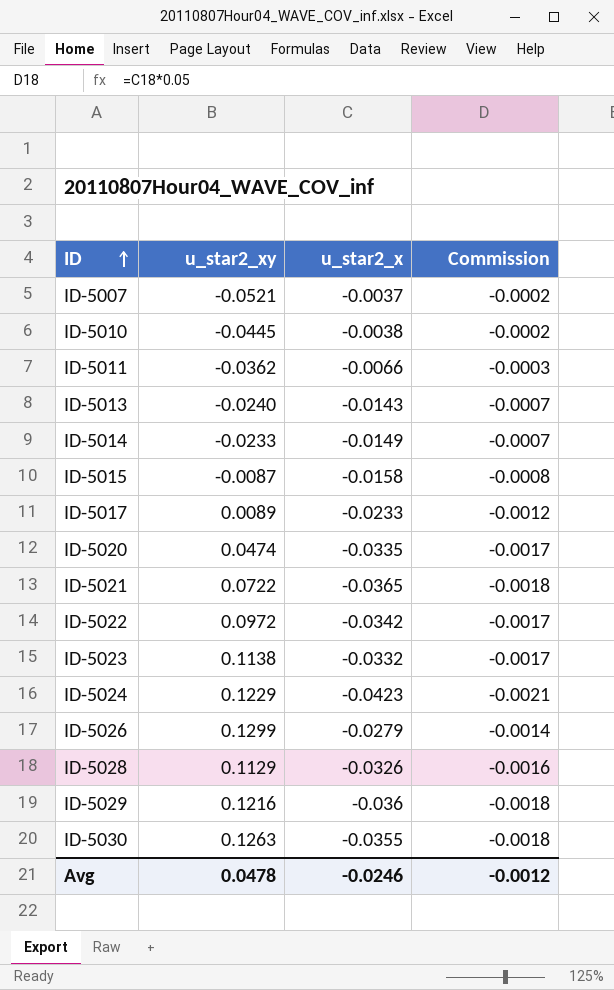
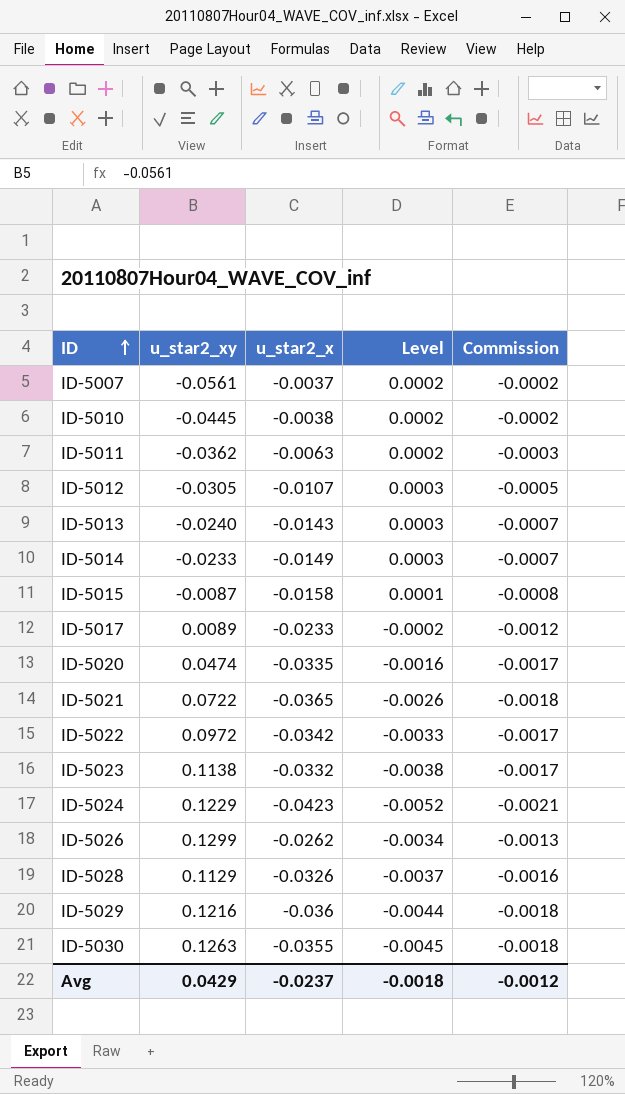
column Level | formula: none -> [u_star2_xy] * [u_star2_x]
ID-5007 | u_star2_xy: -0.0521 -> -0.0561
ID-5011 | u_star2_x: -0.0066 -> -0.0063
row ID-5012: none -> -0.0305 | -0.0107 | 0.0003 | -0.0005
ID-5026 | u_star2_x: -0.0279 -> -0.0262
ID-5026 | Commission: -0.0014 -> -0.0013
Avg | u_star2_xy: 0.0478 -> 0.0429
Avg | u_star2_x: -0.0246 -> -0.0237

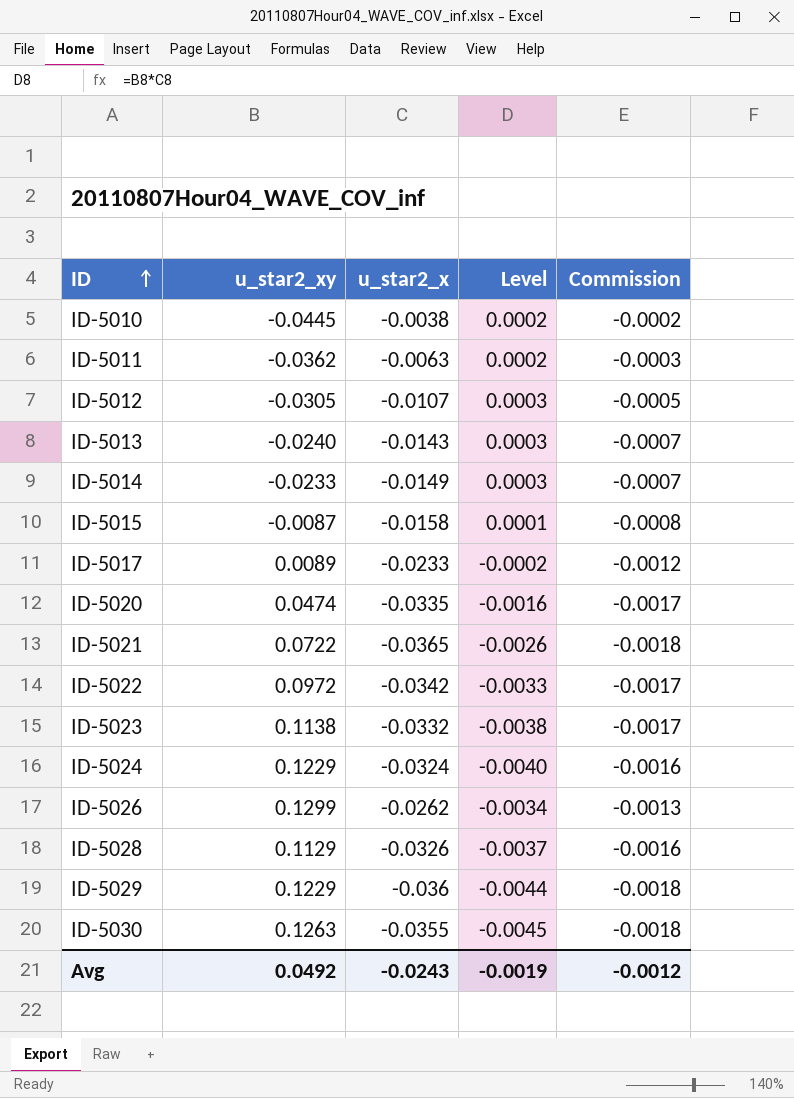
row ID-5007: -0.0561 | -0.0037 | 0.0002 | -0.0002 -> none
ID-5024 | u_star2_x: -0.0423 -> -0.0324
ID-5024 | Level: -0.0052 -> -0.0040
ID-5024 | Commission: -0.0021 -> -0.0016
ID-5029 | u_star2_xy: 0.1216 -> 0.1229
Avg | u_star2_xy: 0.0429 -> 0.0492
Avg | u_star2_x: -0.0237 -> -0.0243
Avg | Level: -0.0018 -> -0.0019

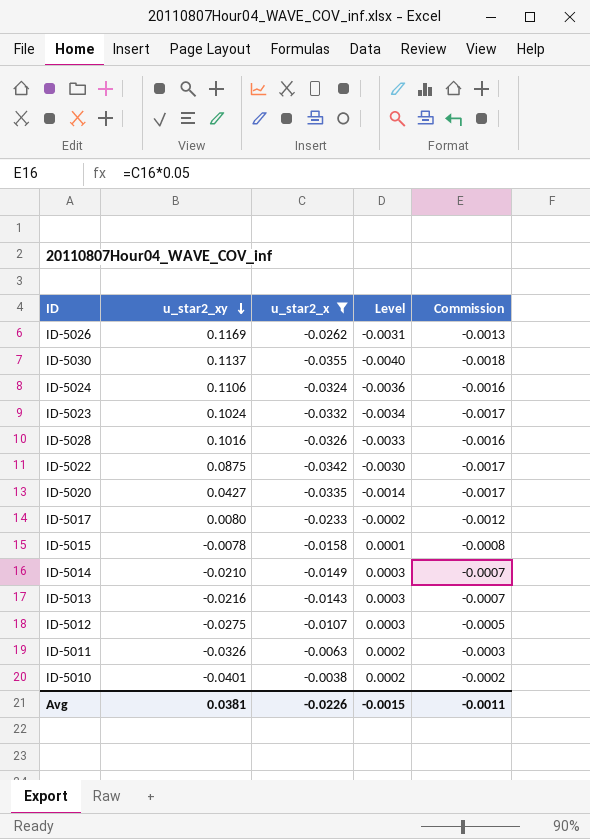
filter: none -> u_star2_x >= -0.0355
row order: ID ascending -> u_star2_xy descending
ID-5026 | u_star2_xy: 0.1299 -> 0.1169
ID-5026 | Level: -0.0034 -> -0.0031
ID-5030 | u_star2_xy: 0.1263 -> 0.1137
ID-5030 | Level: -0.0045 -> -0.0040
ID-5024 | u_star2_xy: 0.1229 -> 0.1106
ID-5024 | Level: -0.0040 -> -0.0036
ID-5023 | u_star2_xy: 0.1138 -> 0.1024
ID-5023 | Level: -0.0038 -> -0.0034
ID-5028 | u_star2_xy: 0.1129 -> 0.1016
ID-5028 | Level: -0.0037 -> -0.0033
ID-5022 | u_star2_xy: 0.0972 -> 0.0875
ID-5022 | Level: -0.0033 -> -0.0030
ID-5020 | u_star2_xy: 0.0474 -> 0.0427
ID-5020 | Level: -0.0016 -> -0.0014
ID-5017 | u_star2_xy: 0.0089 -> 0.0080
ID-5015 | u_star2_xy: -0.0087 -> -0.0078
ID-5014 | u_star2_xy: -0.0233 -> -0.0210
ID-5013 | u_star2_xy: -0.0240 -> -0.0216
ID-5012 | u_star2_xy: -0.0305 -> -0.0275
ID-5011 | u_star2_xy: -0.0362 -> -0.0326
ID-5010 | u_star2_xy: -0.0445 -> -0.0401
Avg | u_star2_xy: 0.0492 -> 0.0381
Avg | u_star2_x: -0.0243 -> -0.0226
Avg | Level: -0.0019 -> -0.0015
Avg | Commission: -0.0012 -> -0.0011

